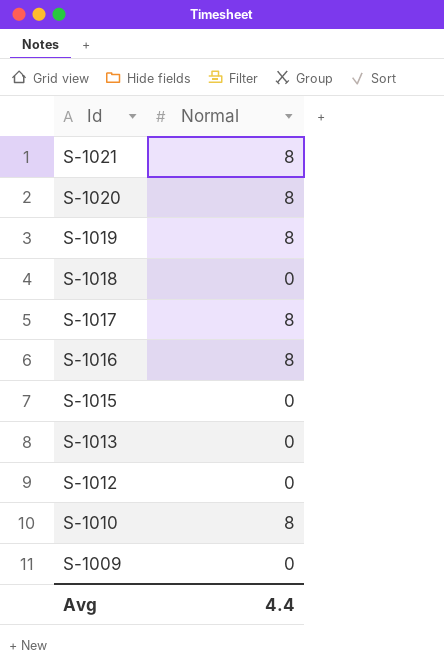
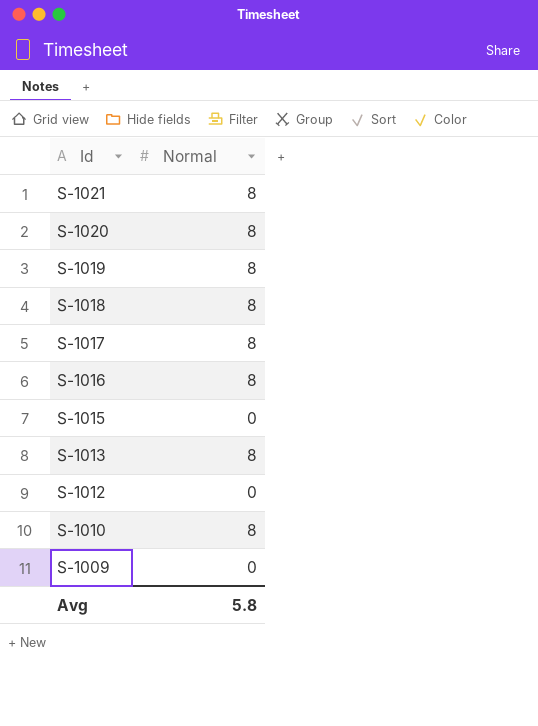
S-1018 | Normal: 0 -> 8
S-1013 | Normal: 0 -> 8
Avg | Normal: 4.4 -> 5.8

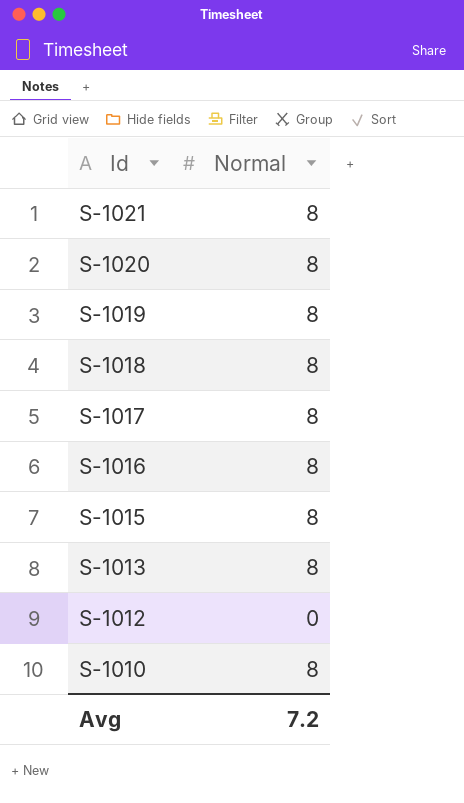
row S-1009: 0 -> none
S-1015 | Normal: 0 -> 8
Avg | Normal: 5.8 -> 7.2

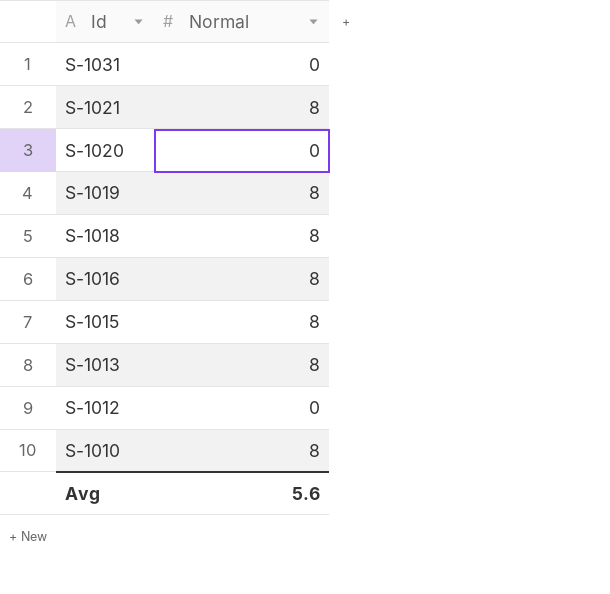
row S-1017: 8 -> none
row S-1031: none -> 0
S-1020 | Normal: 8 -> 0
Avg | Normal: 7.2 -> 5.6

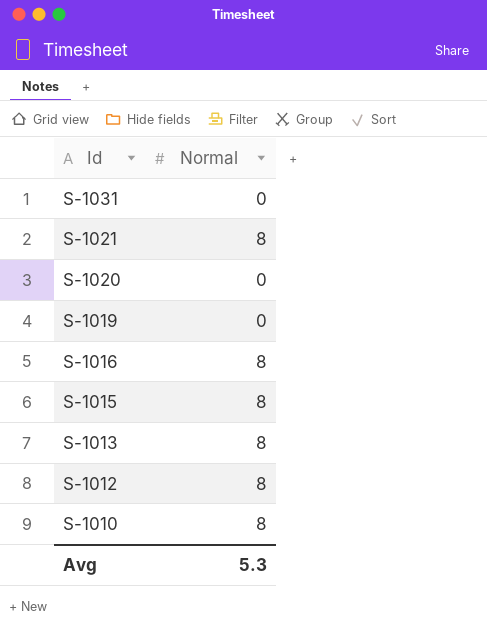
row S-1018: 8 -> none
S-1019 | Normal: 8 -> 0
S-1012 | Normal: 0 -> 8
Avg | Normal: 5.6 -> 5.3

